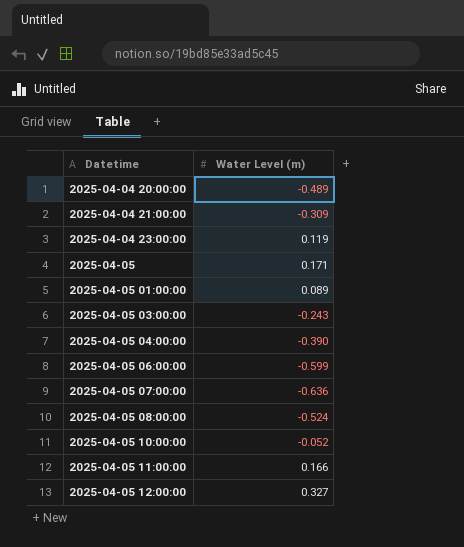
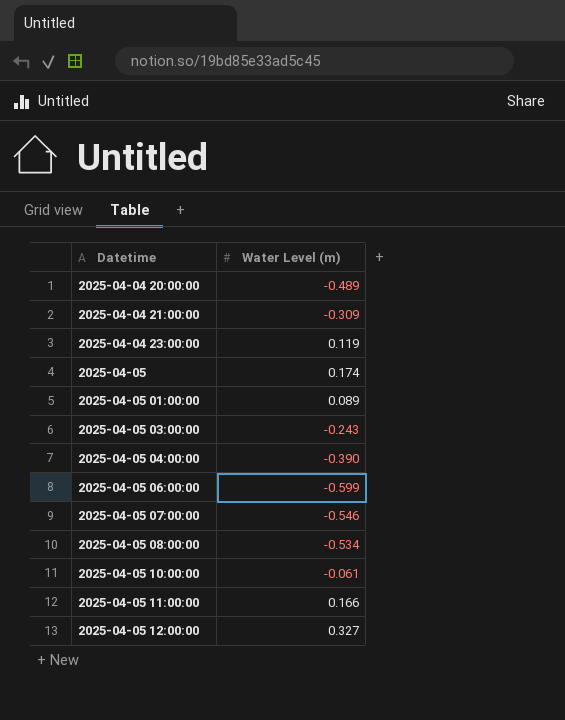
2025-04-05 | Water Level (m): 0.171 -> 0.174
2025-04-05 07:00:00 | Water Level (m): -0.636 -> -0.546
2025-04-05 08:00:00 | Water Level (m): -0.524 -> -0.534
2025-04-05 10:00:00 | Water Level (m): -0.052 -> -0.061

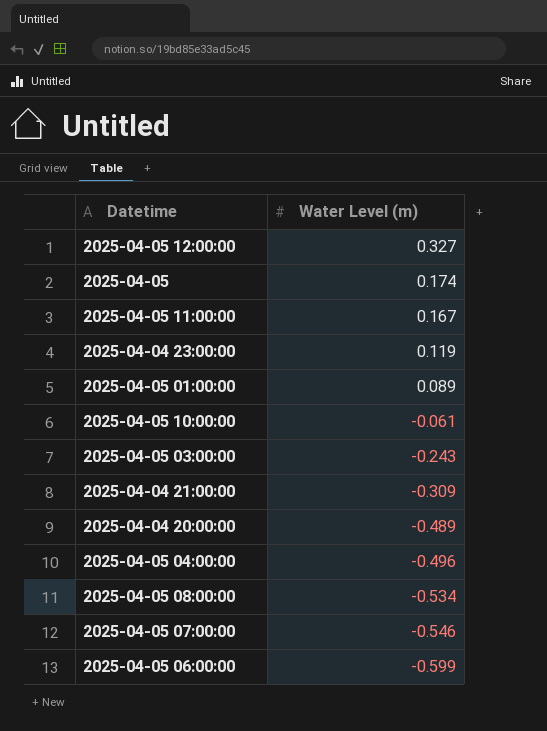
row order: Datetime ascending -> Water Level (m) descending
2025-04-05 11:00:00 | Water Level (m): 0.166 -> 0.167
2025-04-05 04:00:00 | Water Level (m): -0.390 -> -0.496

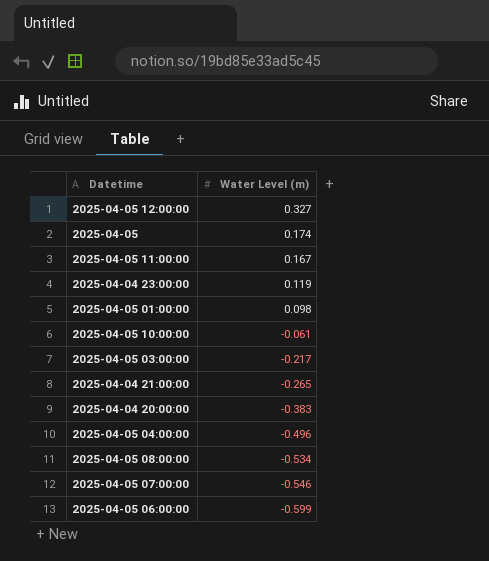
2025-04-05 01:00:00 | Water Level (m): 0.089 -> 0.098
2025-04-05 03:00:00 | Water Level (m): -0.243 -> -0.217
2025-04-04 21:00:00 | Water Level (m): -0.309 -> -0.265
2025-04-04 20:00:00 | Water Level (m): -0.489 -> -0.383

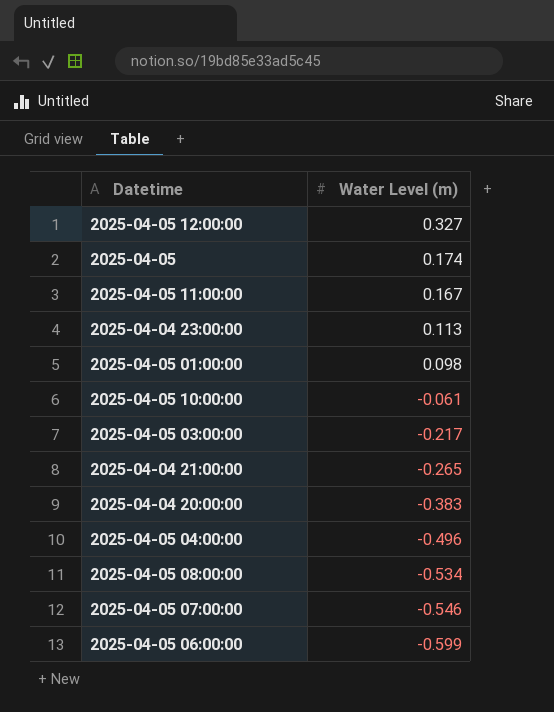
2025-04-04 23:00:00 | Water Level (m): 0.119 -> 0.113

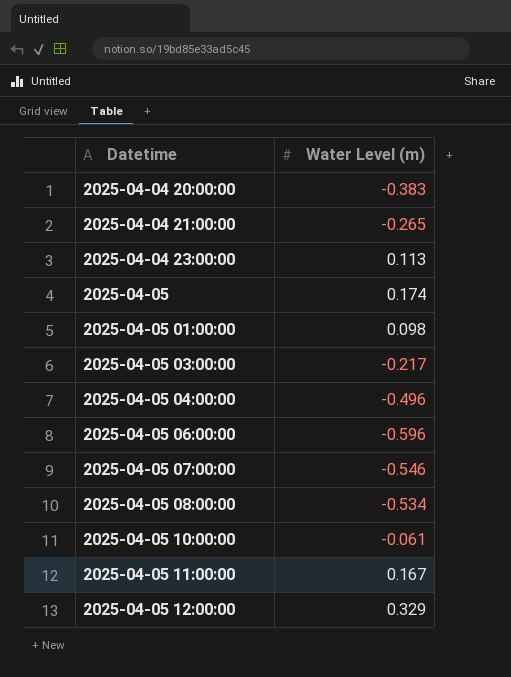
row order: Water Level (m) descending -> Datetime ascending
2025-04-05 06:00:00 | Water Level (m): -0.599 -> -0.596
2025-04-05 12:00:00 | Water Level (m): 0.327 -> 0.329

